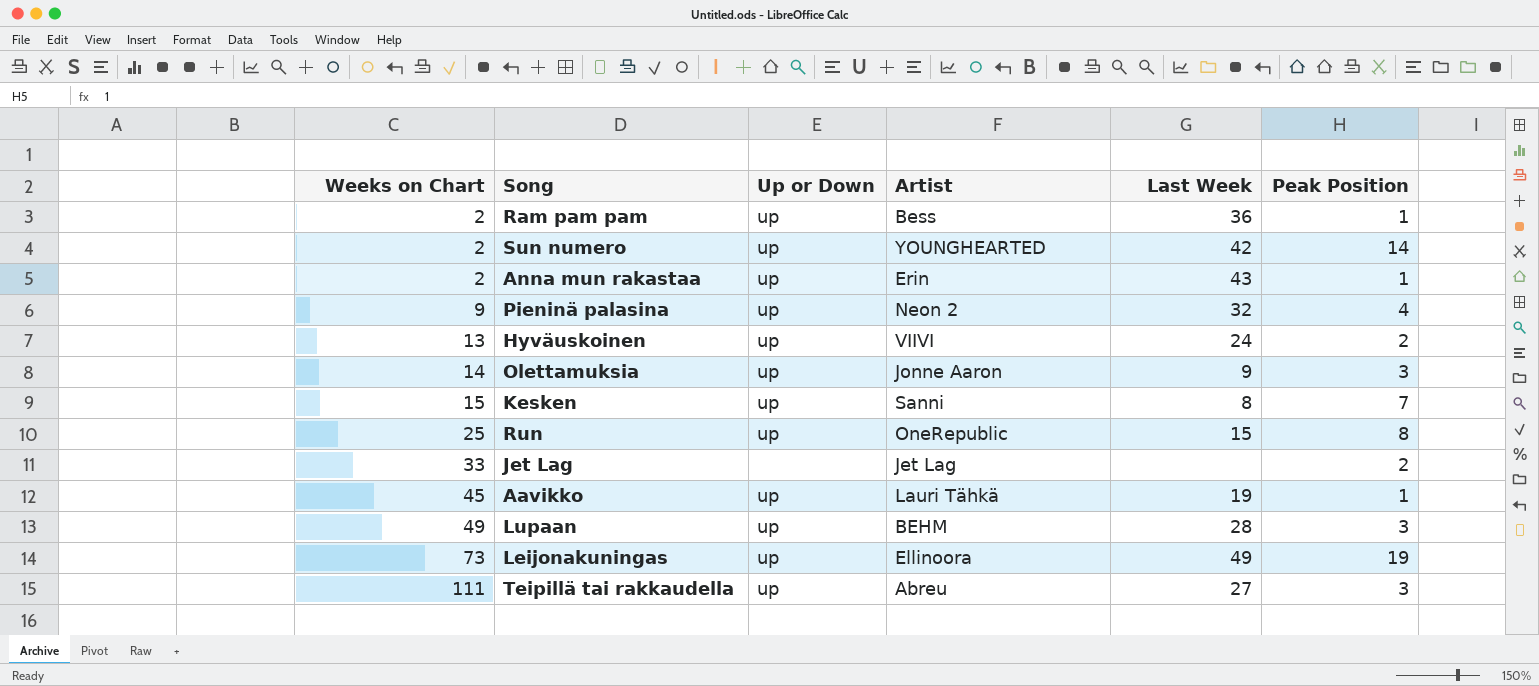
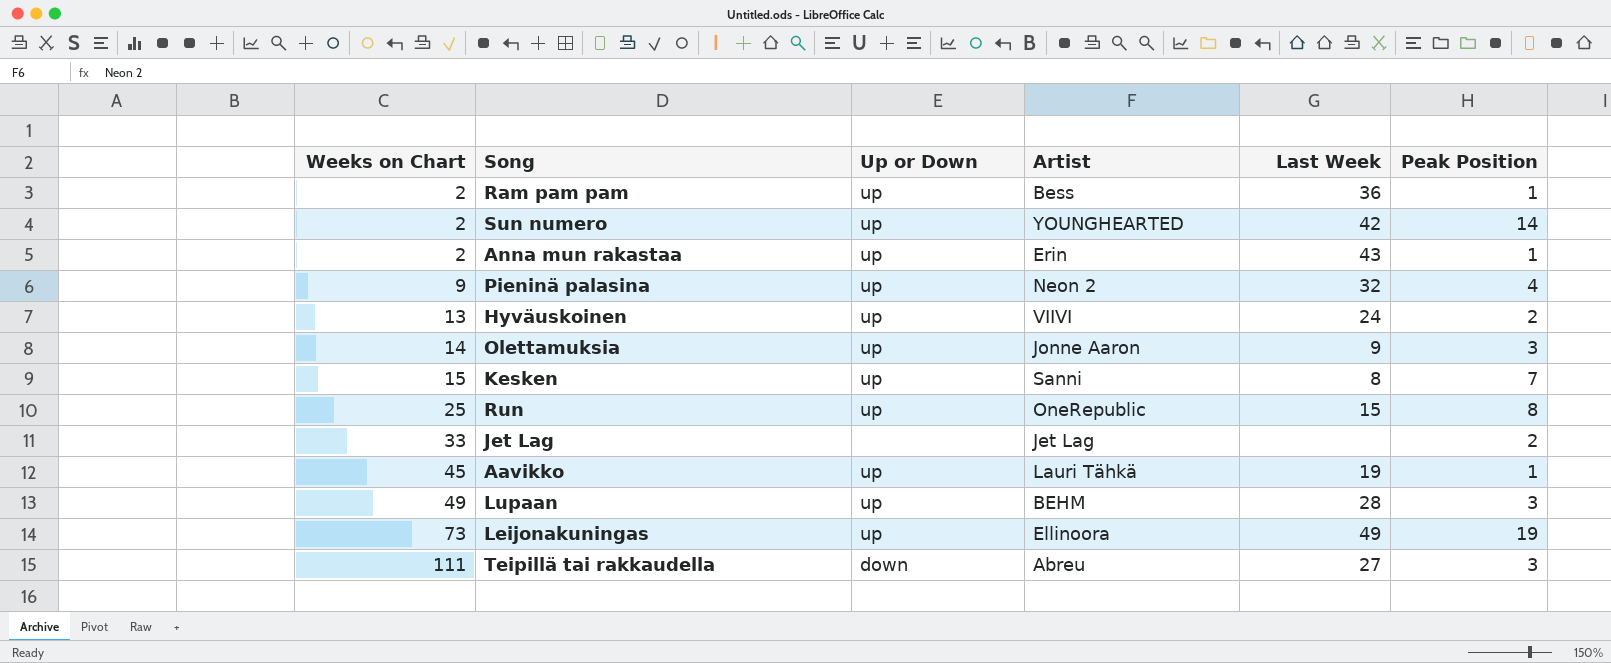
Teipillä tai rakkaudella | Up or Down: up -> down

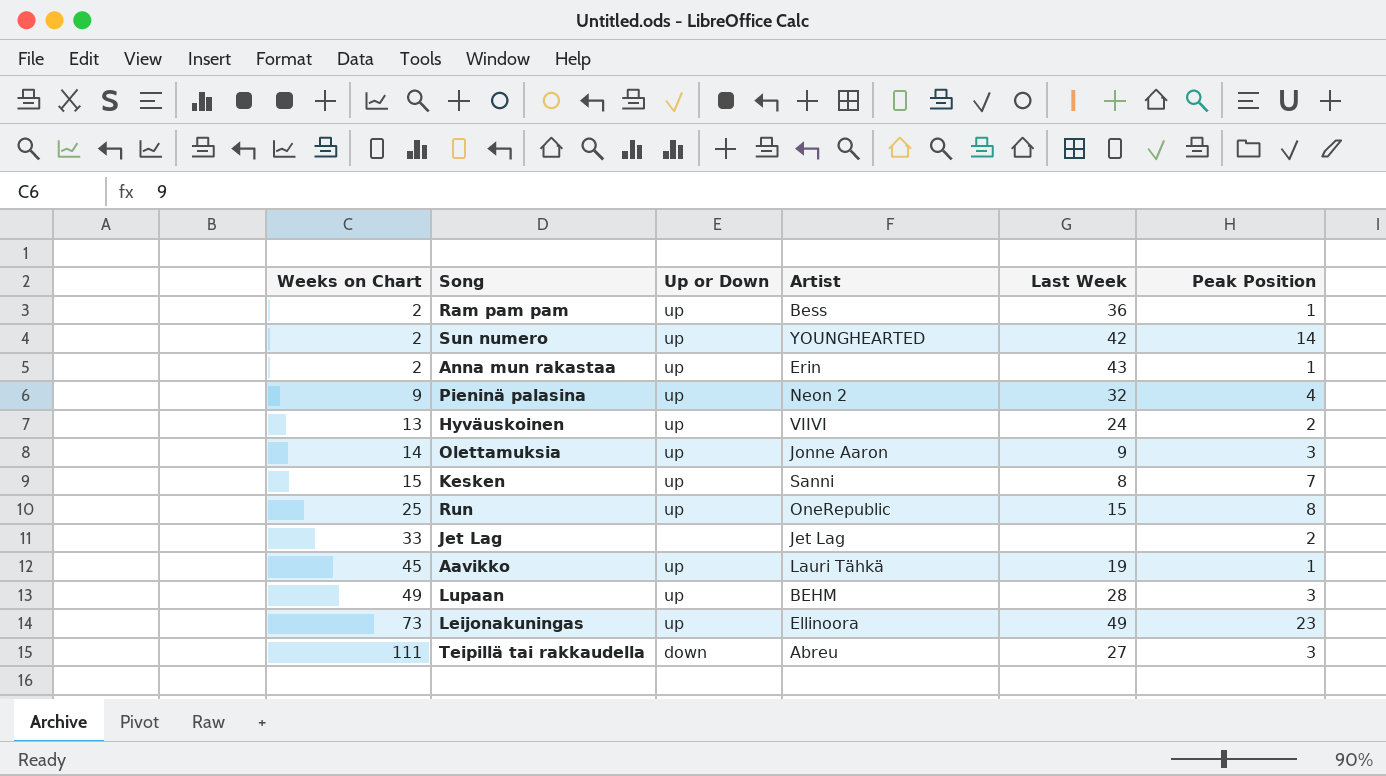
Leijonakuningas | Peak Position: 19 -> 23

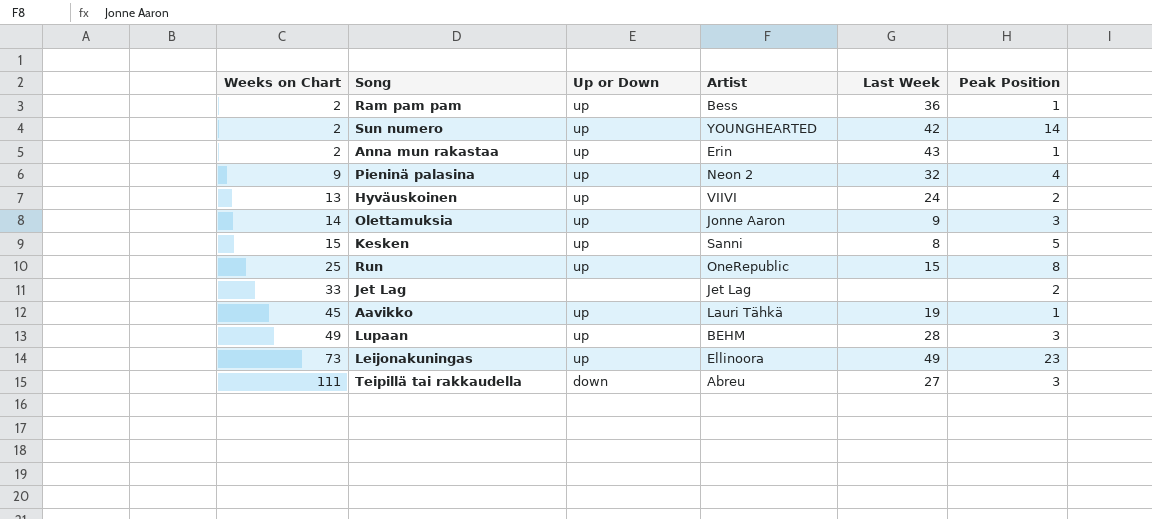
Kesken | Peak Position: 7 -> 5

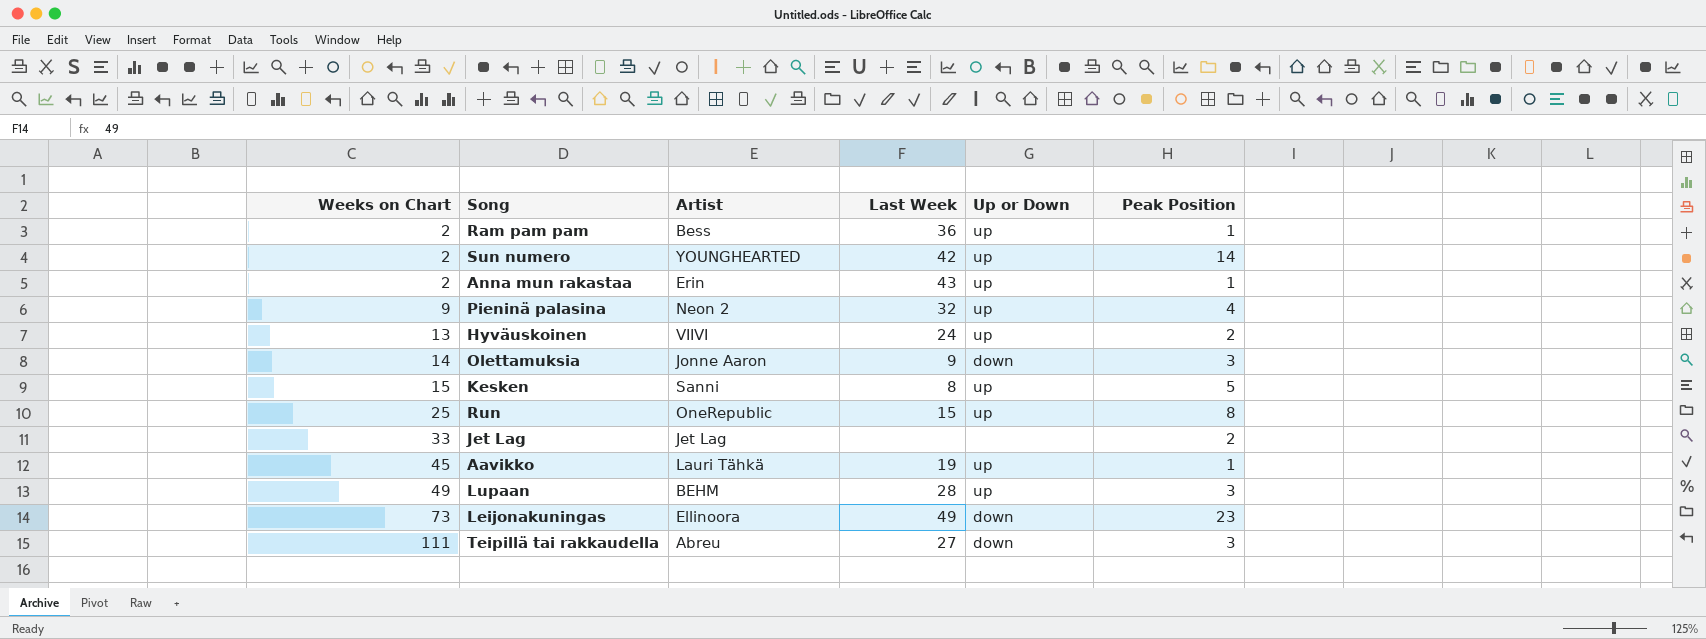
column Up or Down | position: 3 -> 5
Olettamuksia | Up or Down: up -> down
Leijonakuningas | Up or Down: up -> down

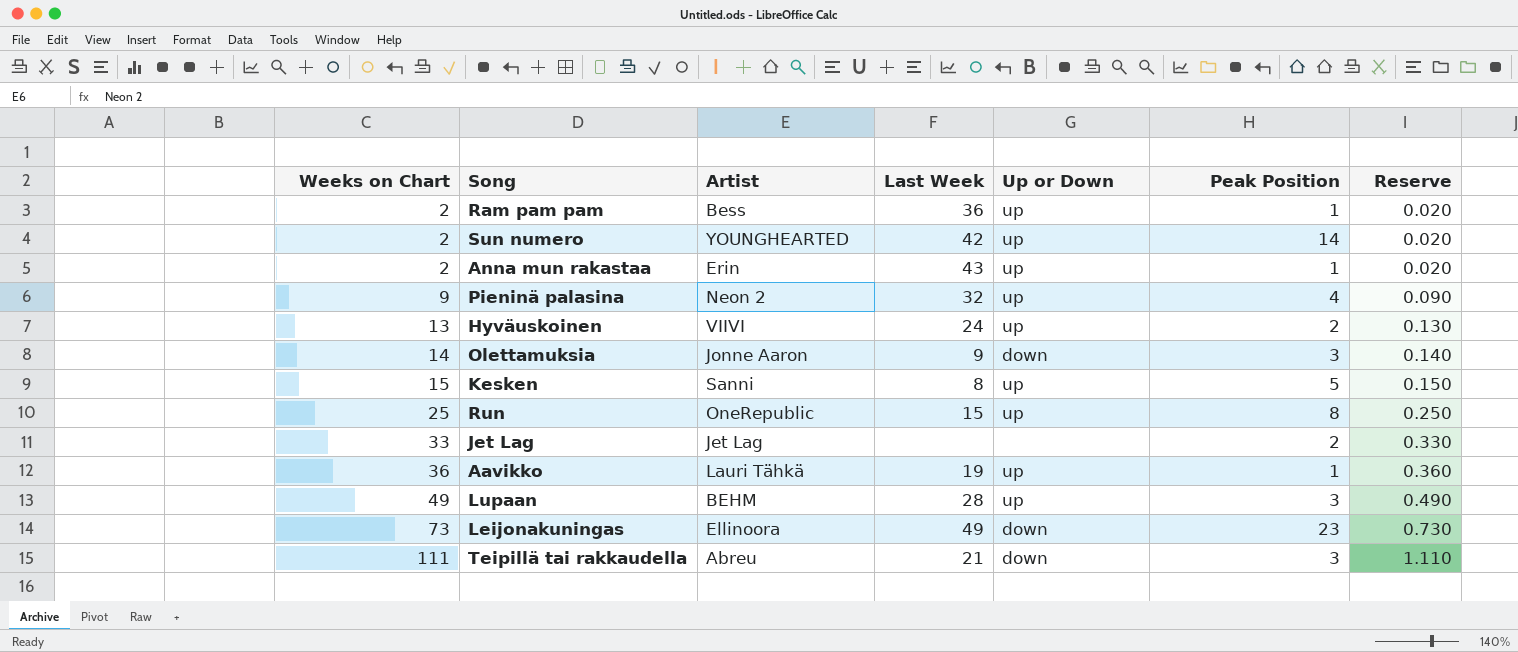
column Reserve | formula: none -> [Weeks on Chart] * 0.01
Aavikko | Weeks on Chart: 45 -> 36
Teipillä tai rakkaudella | Last Week: 27 -> 21

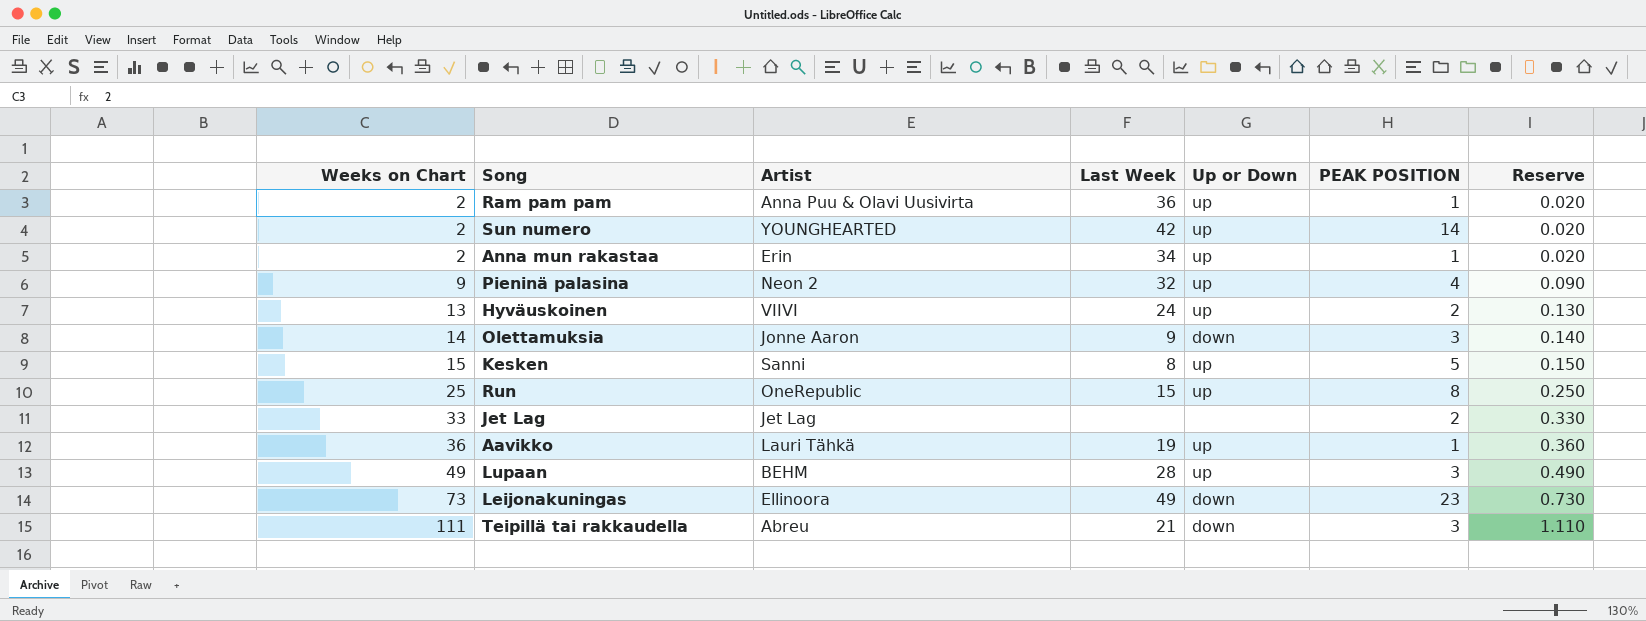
column name: Peak Position -> PEAK POSITION
Ram pam pam | Artist: Bess -> Anna Puu & Olavi Uusivirta
Anna mun rakastaa | Last Week: 43 -> 34

